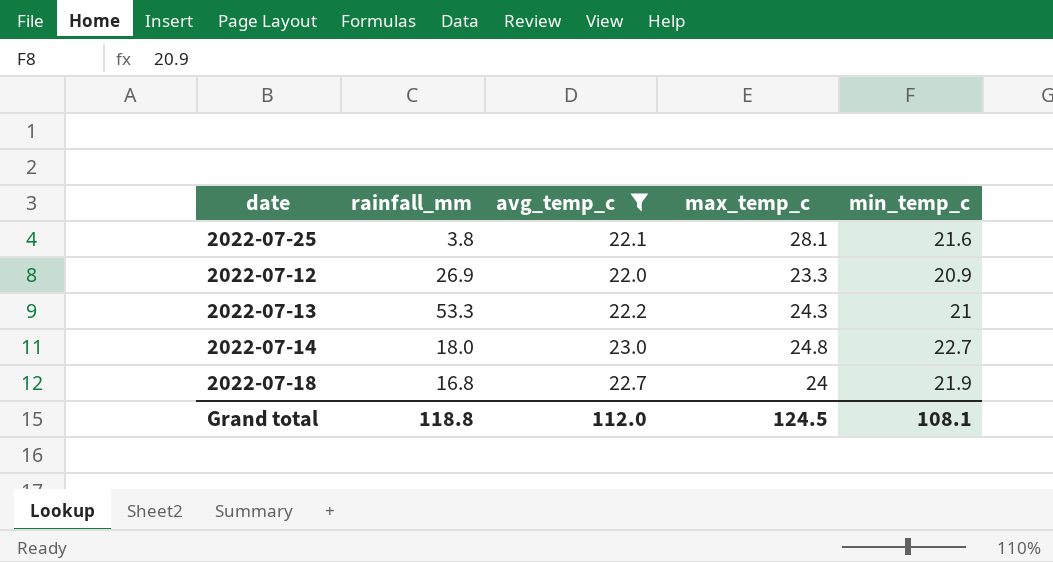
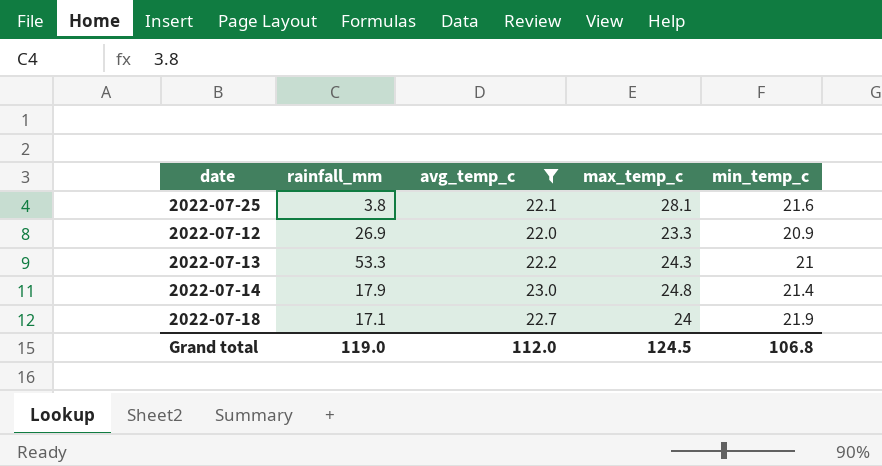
2022-07-14 | rainfall_mm: 18.0 -> 17.9
2022-07-14 | min_temp_c: 22.7 -> 21.4
2022-07-18 | rainfall_mm: 16.8 -> 17.1
Grand total | rainfall_mm: 118.8 -> 119.0
Grand total | min_temp_c: 108.1 -> 106.8

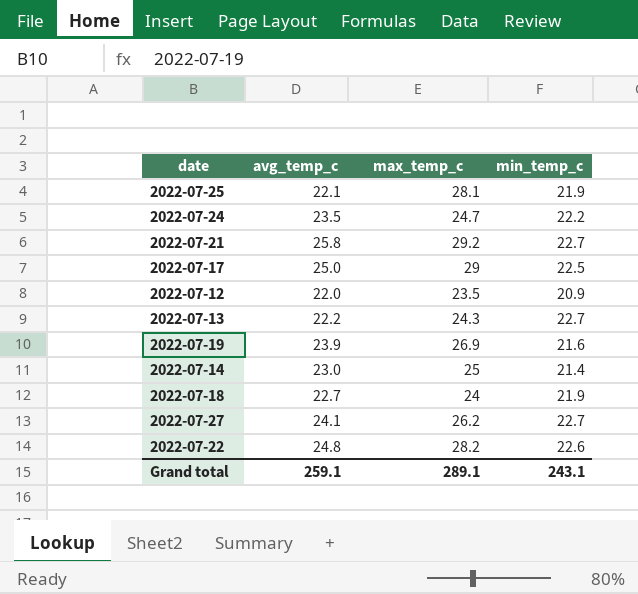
filter: avg_temp_c <= 23.0 -> none
column rainfall_mm | position: 2 -> none
2022-07-25 | min_temp_c: 21.6 -> 21.9
2022-07-12 | max_temp_c: 23.3 -> 23.5
2022-07-13 | min_temp_c: 21 -> 22.7
2022-07-14 | max_temp_c: 24.8 -> 25
Grand total | avg_temp_c: 112.0 -> 259.1
Grand total | max_temp_c: 124.5 -> 289.1
Grand total | min_temp_c: 106.8 -> 243.1

